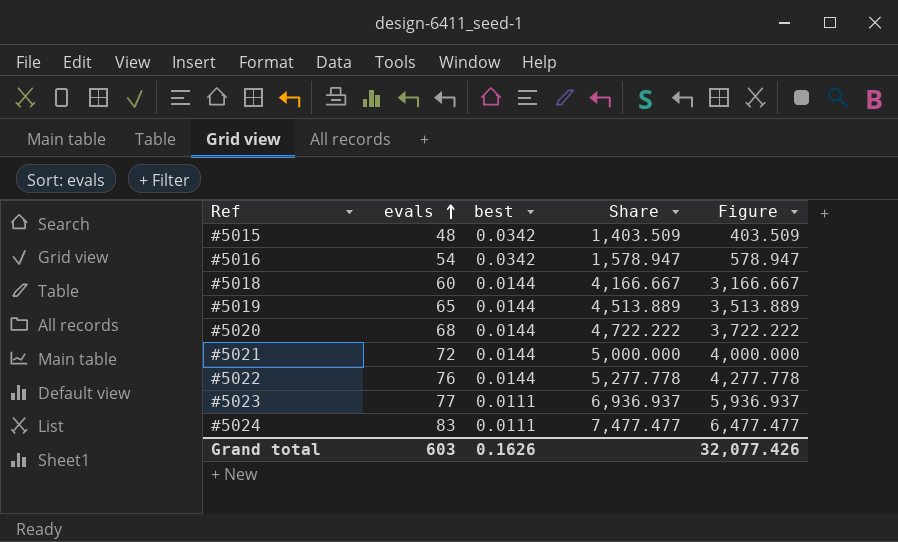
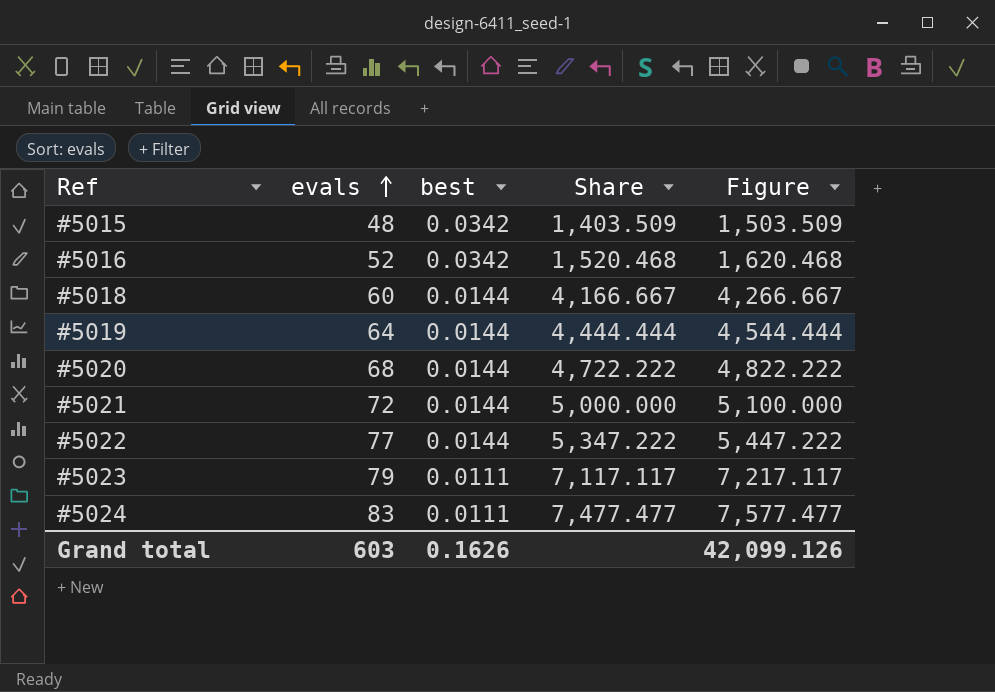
column Figure | formula: [Share] - 1000 -> [Share] + 100
#5016 | evals: 54 -> 52
#5016 | Share: 1,578.947 -> 1,520.468
#5019 | evals: 65 -> 64
#5019 | Share: 4,513.889 -> 4,444.444
#5022 | evals: 76 -> 77
#5022 | Share: 5,277.778 -> 5,347.222
#5023 | evals: 77 -> 79
#5023 | Share: 6,936.937 -> 7,117.117
Grand total | Figure: 32,077.426 -> 42,099.126

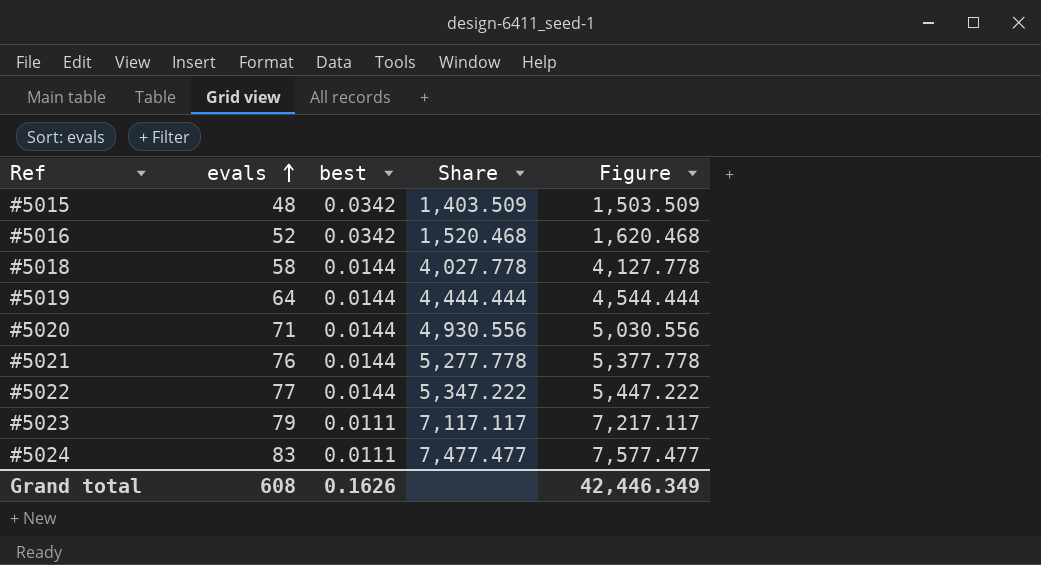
#5018 | evals: 60 -> 58
#5018 | Share: 4,166.667 -> 4,027.778
#5018 | Figure: 4,266.667 -> 4,127.778
#5020 | evals: 68 -> 71
#5020 | Share: 4,722.222 -> 4,930.556
#5020 | Figure: 4,822.222 -> 5,030.556
#5021 | evals: 72 -> 76
#5021 | Share: 5,000.000 -> 5,277.778
#5021 | Figure: 5,100.000 -> 5,377.778
Grand total | evals: 603 -> 608
Grand total | Figure: 42,099.126 -> 42,446.349

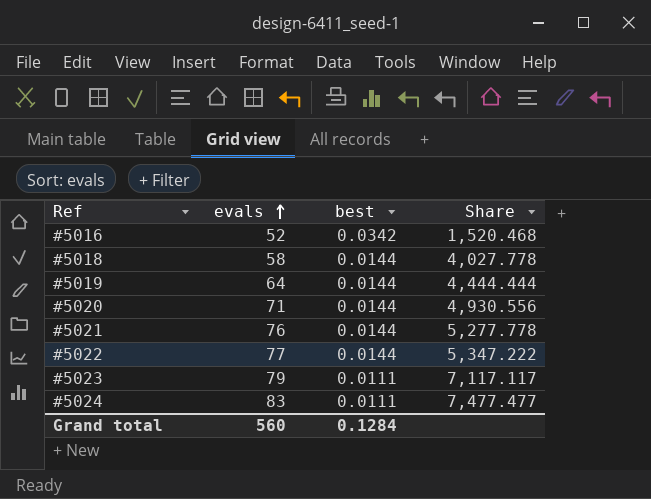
column Figure | formula: [Share] + 100 -> none
row #5015: 48 | 0.0342 | 1,403.509 | 1,503.509 -> none
Grand total | evals: 608 -> 560
Grand total | best: 0.1626 -> 0.1284

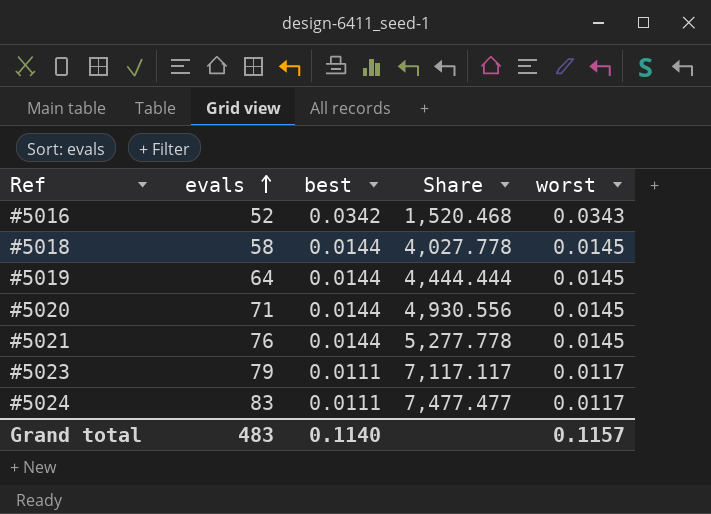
column worst | position: none -> 5
row #5022: 77 | 0.0144 | 5,347.222 -> none
Grand total | evals: 560 -> 483
Grand total | best: 0.1284 -> 0.1140

